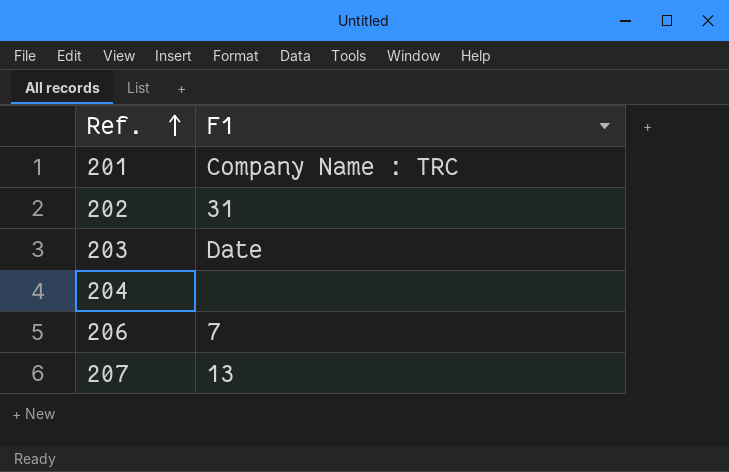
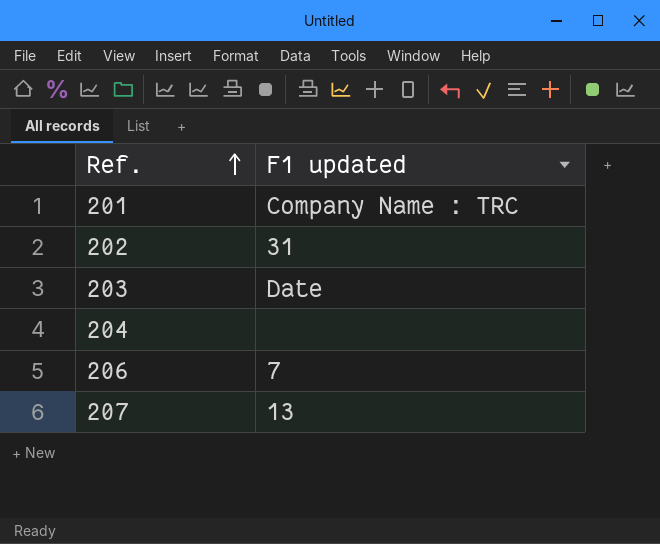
column name: F1 -> F1 updated

